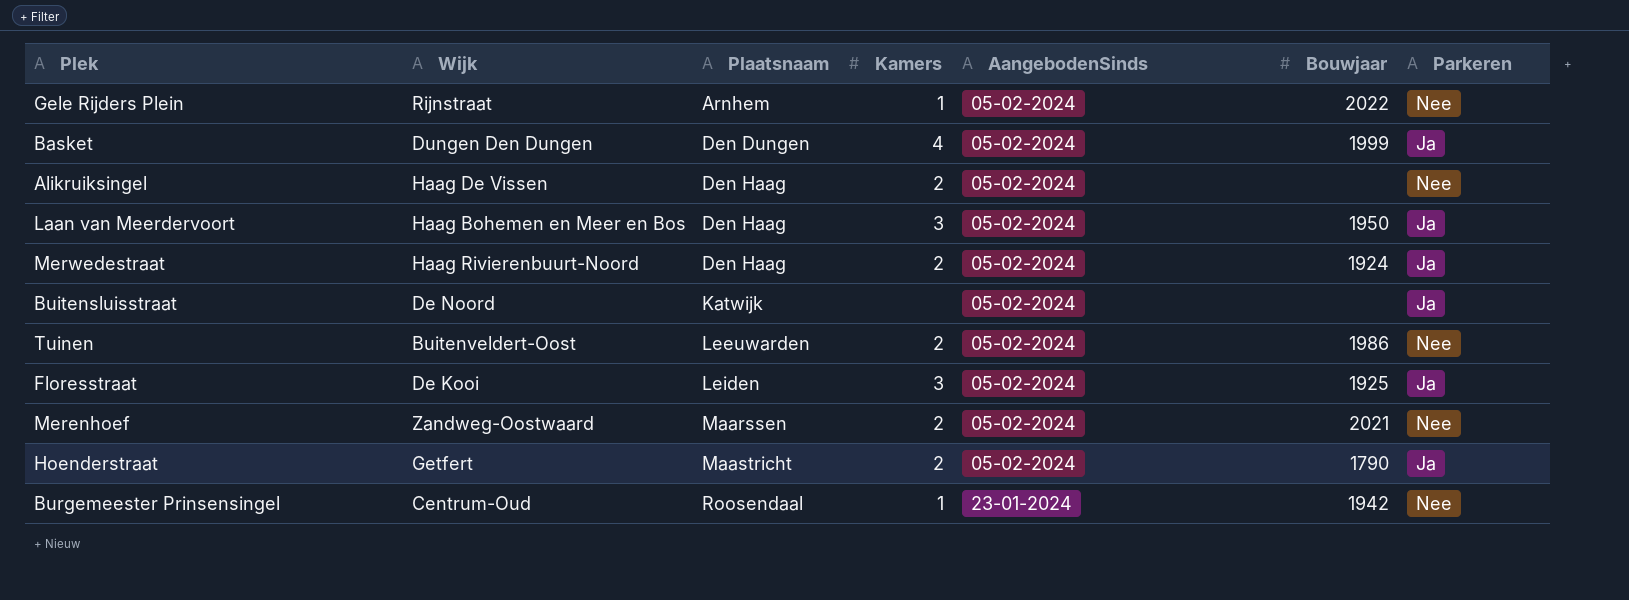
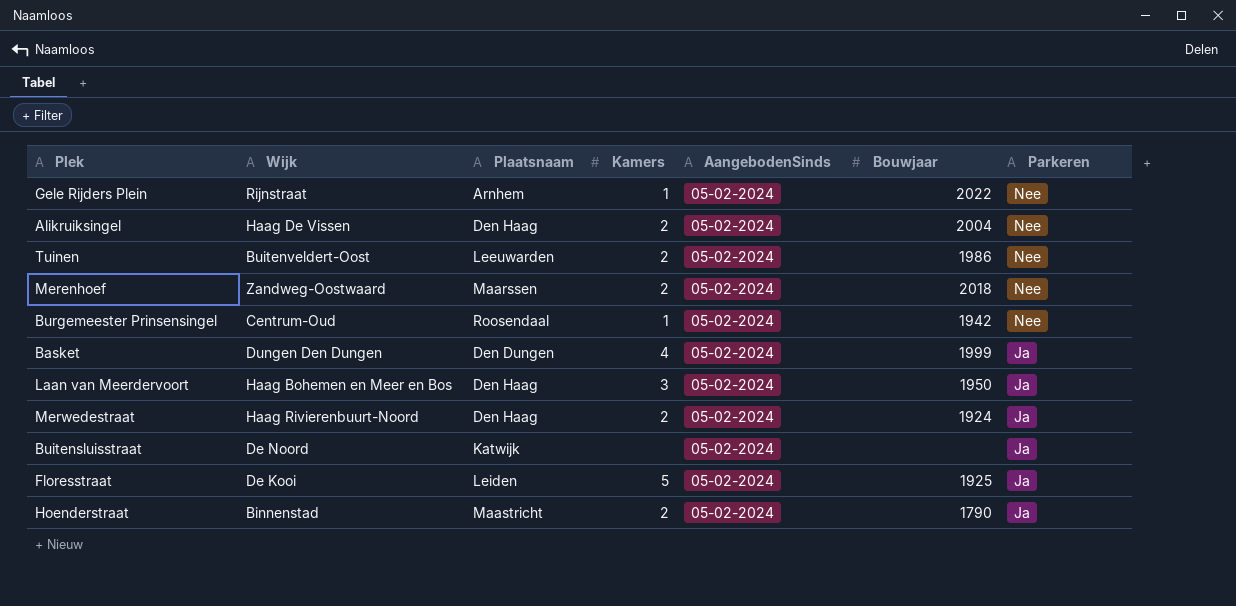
row order: Plaatsnaam ascending -> Parkeren descending
Alikruiksingel | Bouwjaar: none -> 2004
Merenhoef | Bouwjaar: 2021 -> 2018
Burgemeester Prinsensingel | AangebodenSinds: 23-01-2024 -> 05-02-2024
Floresstraat | Kamers: 3 -> 5
Hoenderstraat | Wijk: Getfert -> Binnenstad

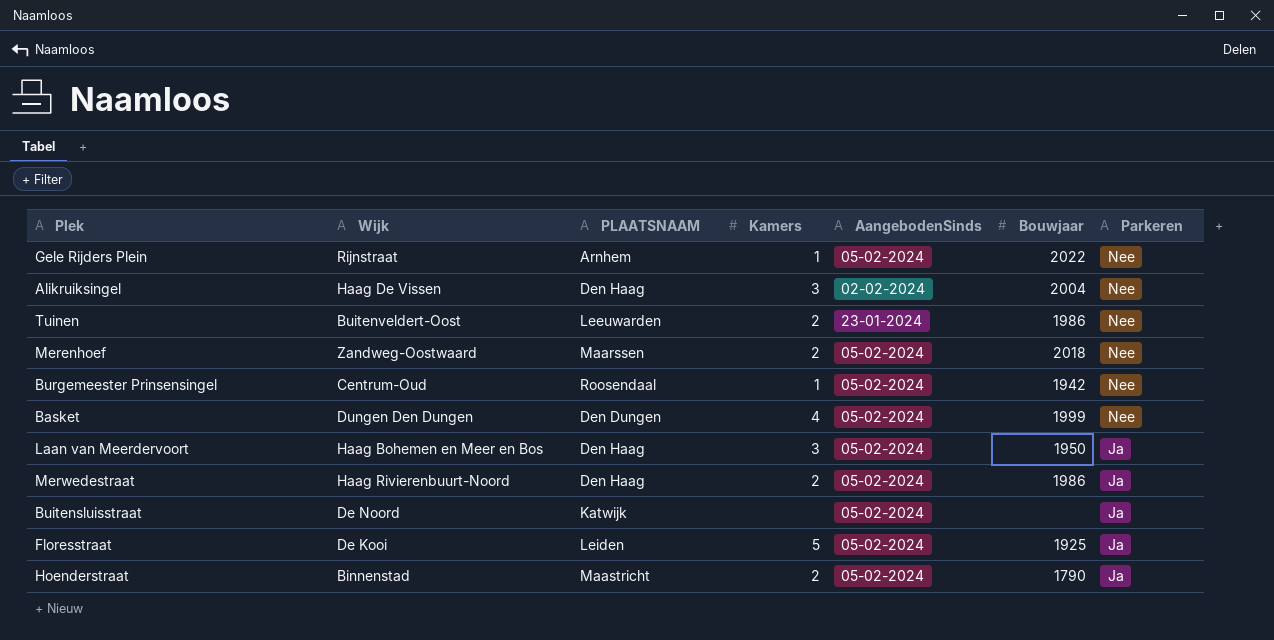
column name: Plaatsnaam -> PLAATSNAAM
Alikruiksingel | Kamers: 2 -> 3
Alikruiksingel | AangebodenSinds: 05-02-2024 -> 02-02-2024
Tuinen | AangebodenSinds: 05-02-2024 -> 23-01-2024
Basket | Parkeren: Ja -> Nee
Merwedestraat | Bouwjaar: 1924 -> 1986

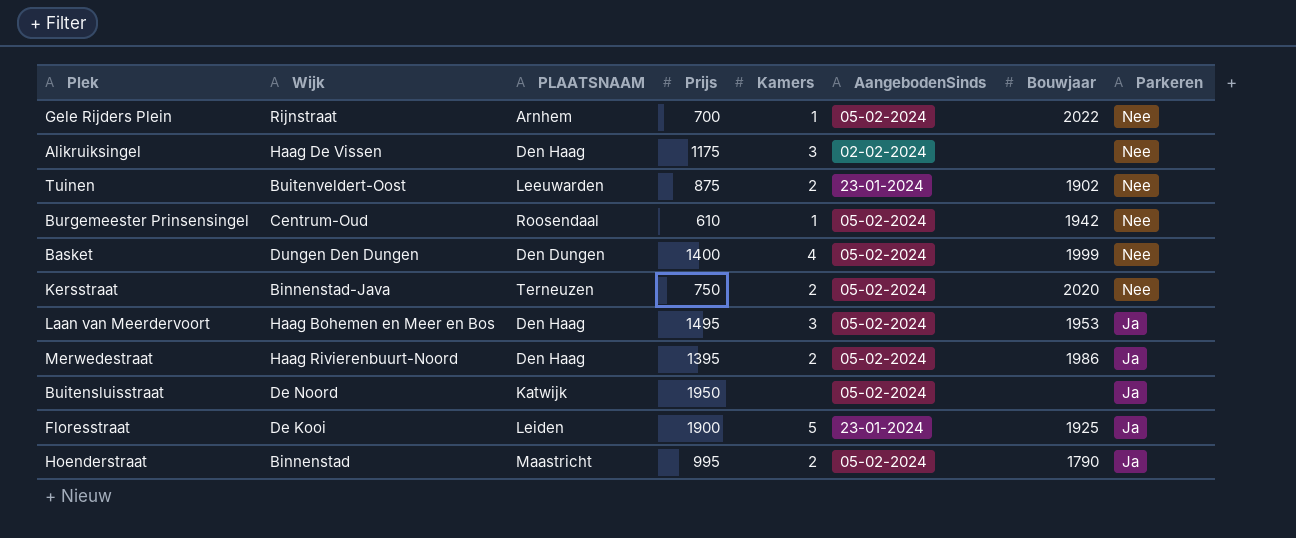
column Prijs | position: none -> 4
row Merenhoef: Zandweg-Oostwaard | Maarssen | 2 | 05-02-2024 | 2018 | Nee -> none
Alikruiksingel | Bouwjaar: 2004 -> none
Tuinen | Bouwjaar: 1986 -> 1902
row Kersstraat: none -> Binnenstad-Java | Terneuzen | 750 | 2 | 05-02-2024 | 2020 | Nee
Laan van Meerdervoort | Bouwjaar: 1950 -> 1953
Floresstraat | AangebodenSinds: 05-02-2024 -> 23-01-2024

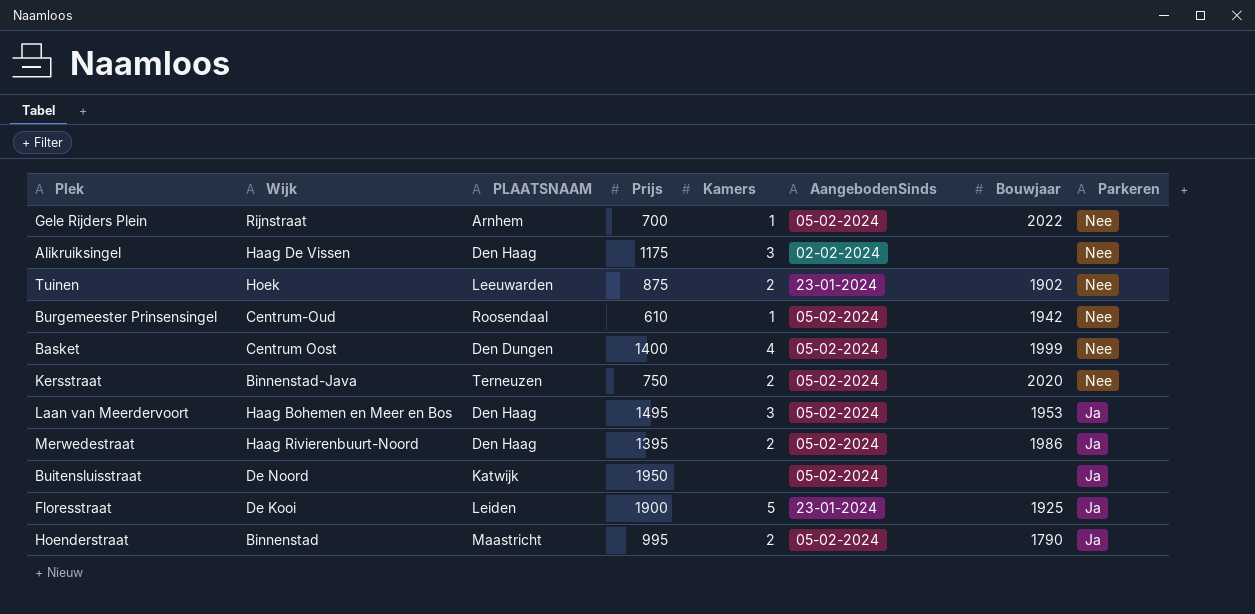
Tuinen | Wijk: Buitenveldert-Oost -> Hoek
Basket | Wijk: Dungen Den Dungen -> Centrum Oost

